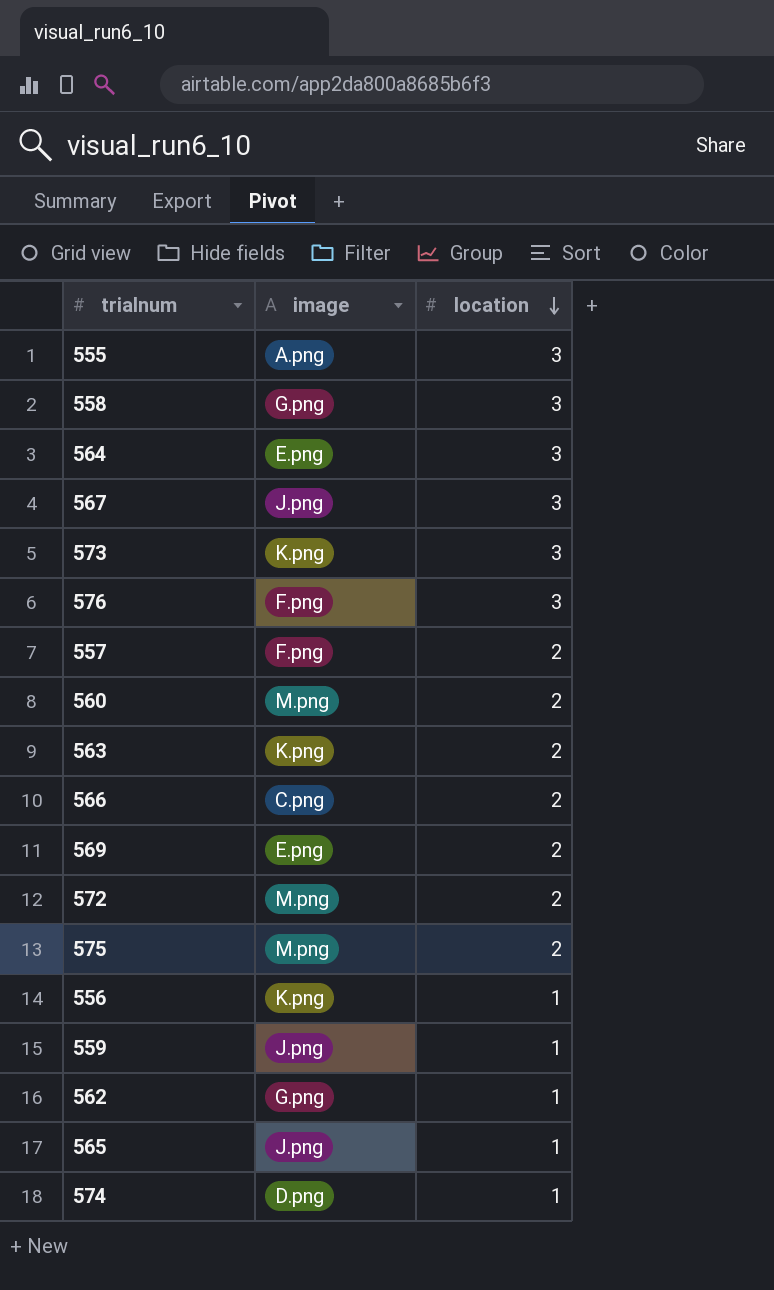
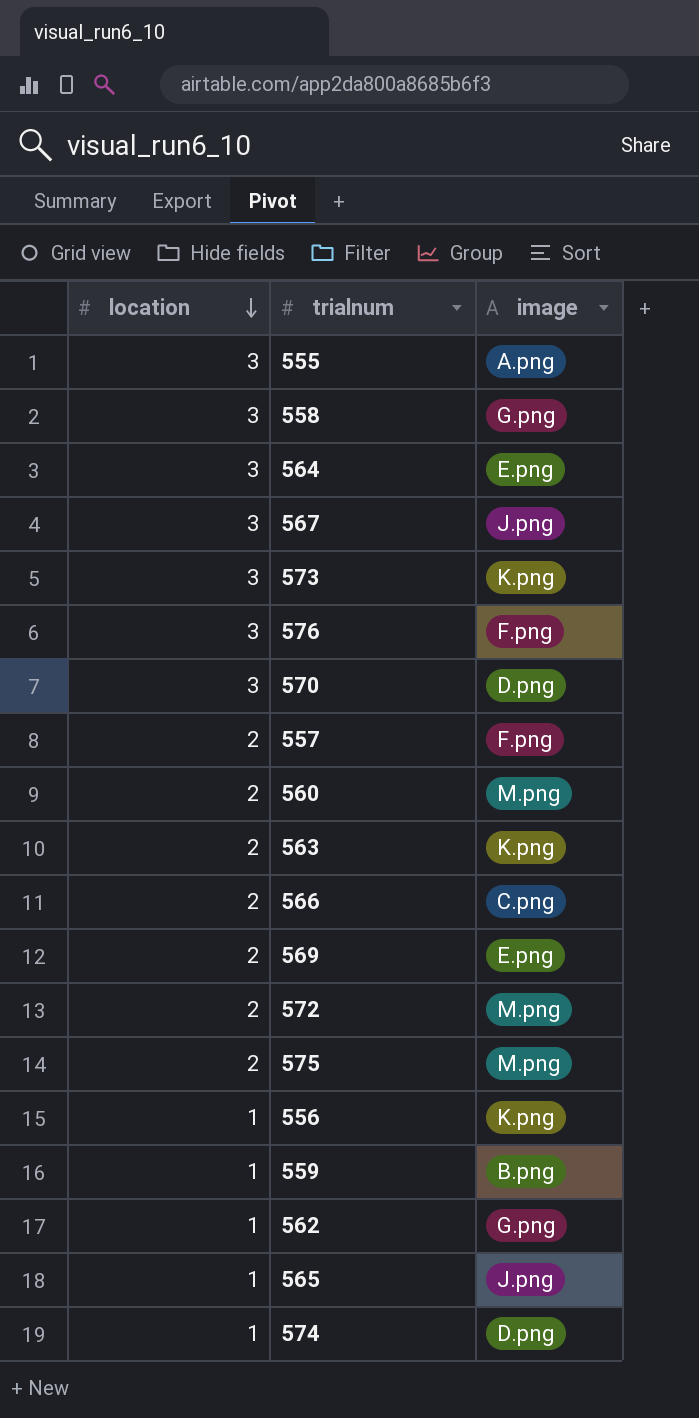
column location | position: 3 -> 1
row 570: none -> 3 | D.png
559 | image: J.png -> B.png

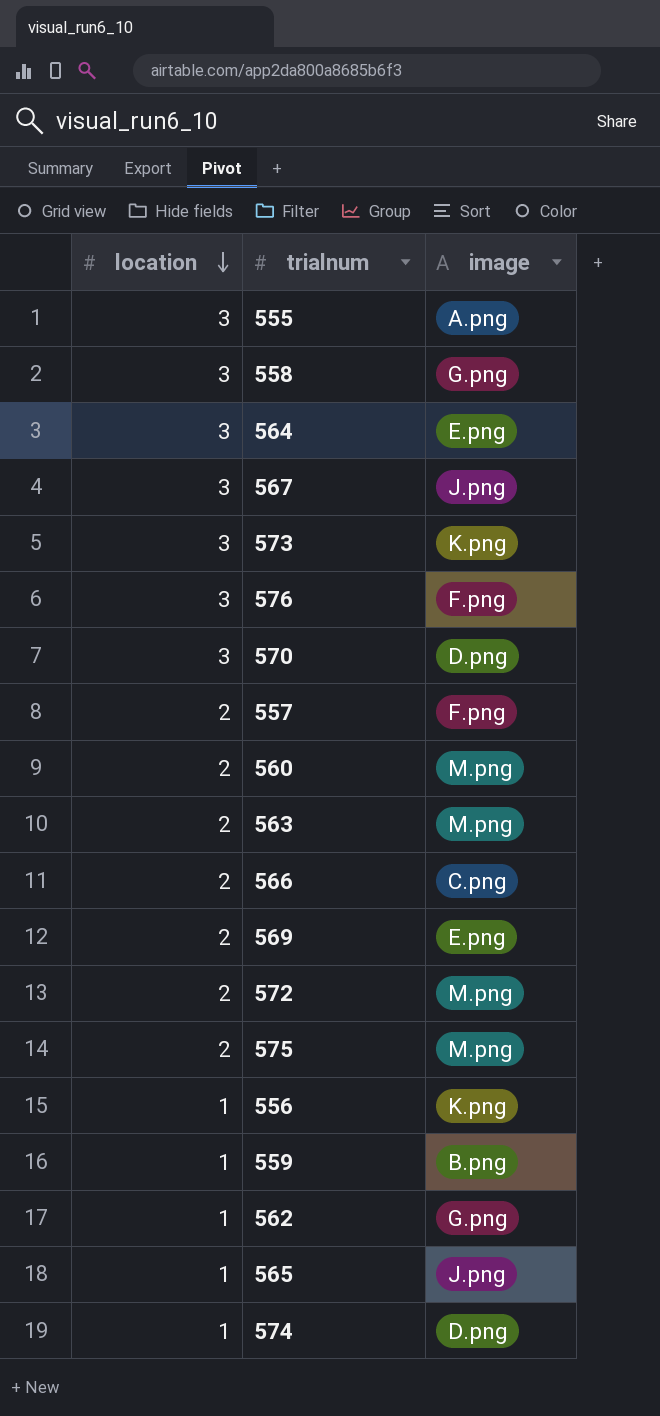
563 | image: K.png -> M.png

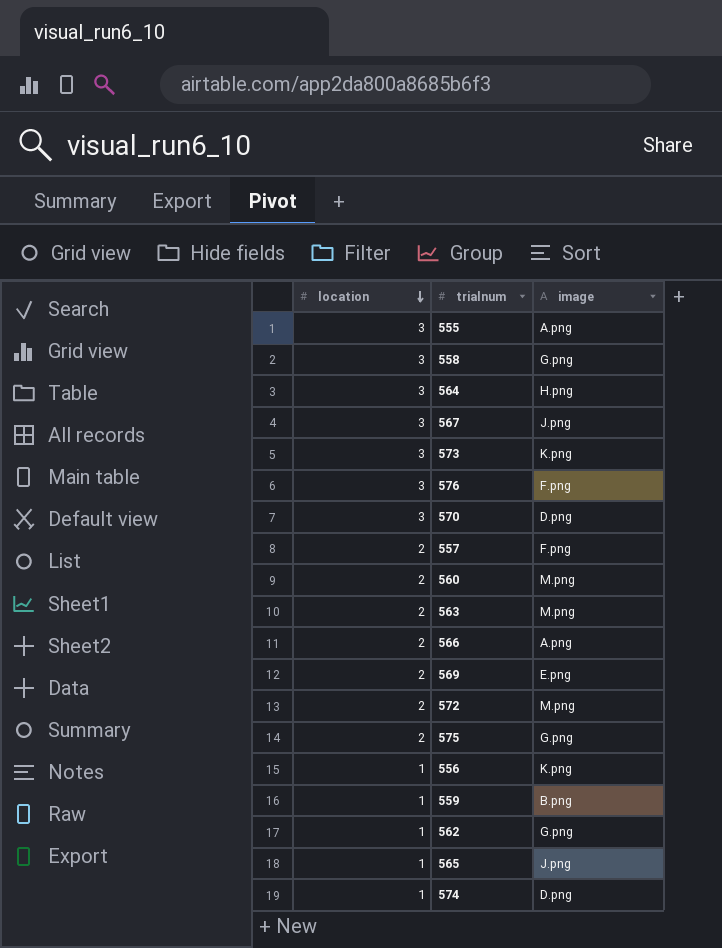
564 | image: E.png -> H.png
566 | image: C.png -> A.png
575 | image: M.png -> G.png

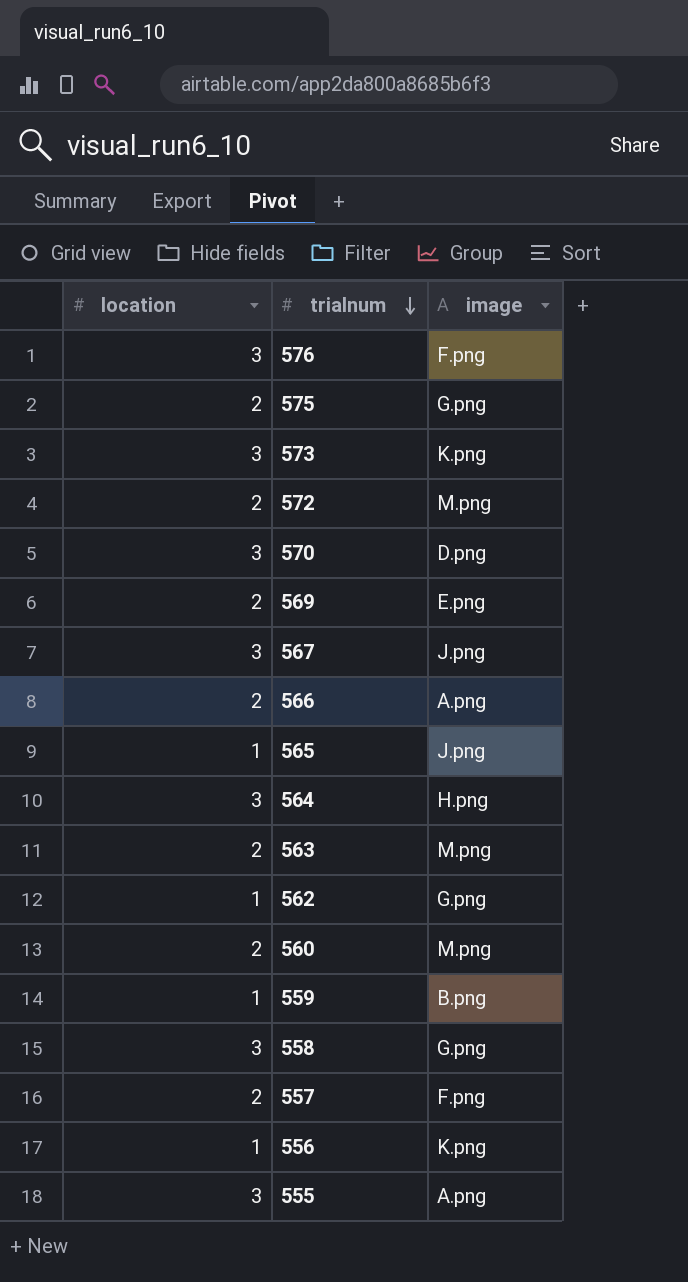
row order: location descending -> trialnum descending
row 574: 1 | D.png -> none

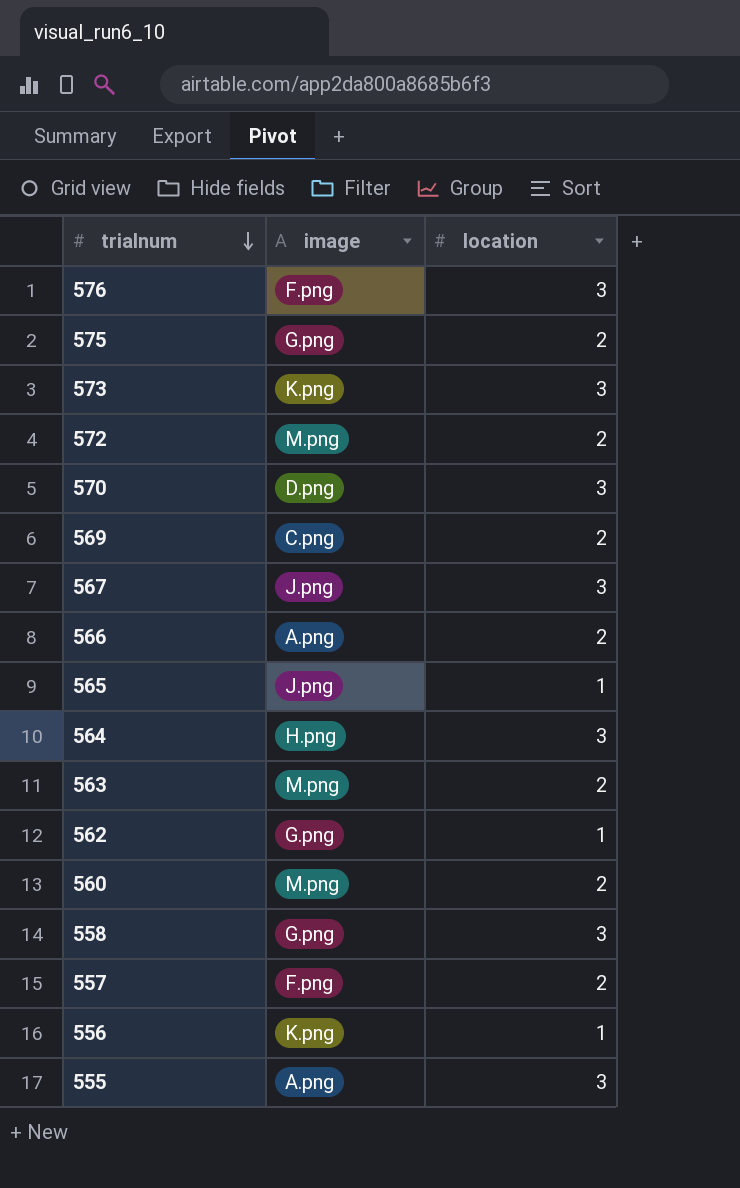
column location | position: 1 -> 3
row 559: 1 | B.png -> none
569 | image: E.png -> C.png

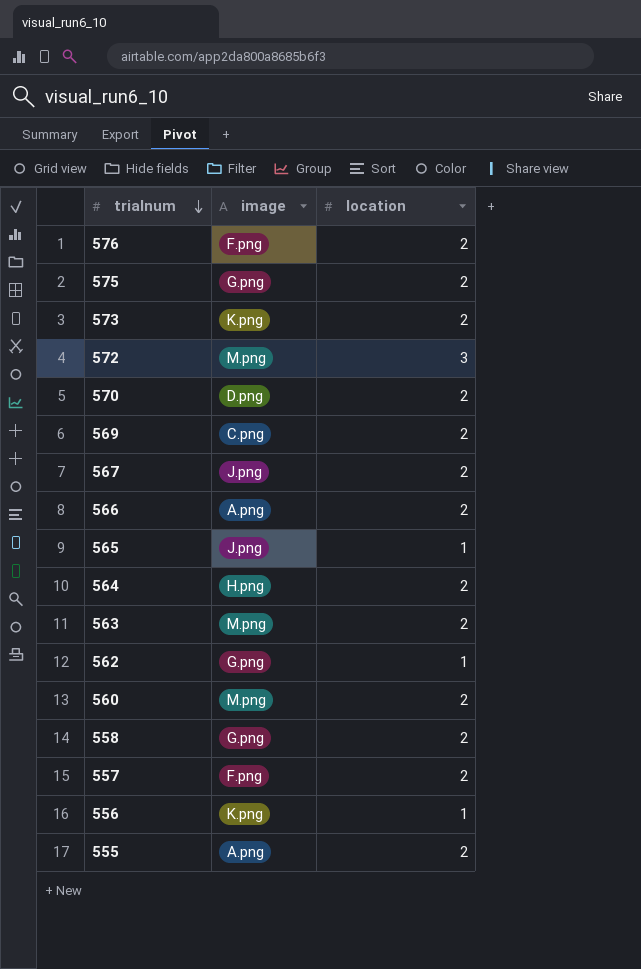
576 | location: 3 -> 2
573 | location: 3 -> 2
572 | location: 2 -> 3
570 | location: 3 -> 2
567 | location: 3 -> 2
564 | location: 3 -> 2
558 | location: 3 -> 2
555 | location: 3 -> 2

